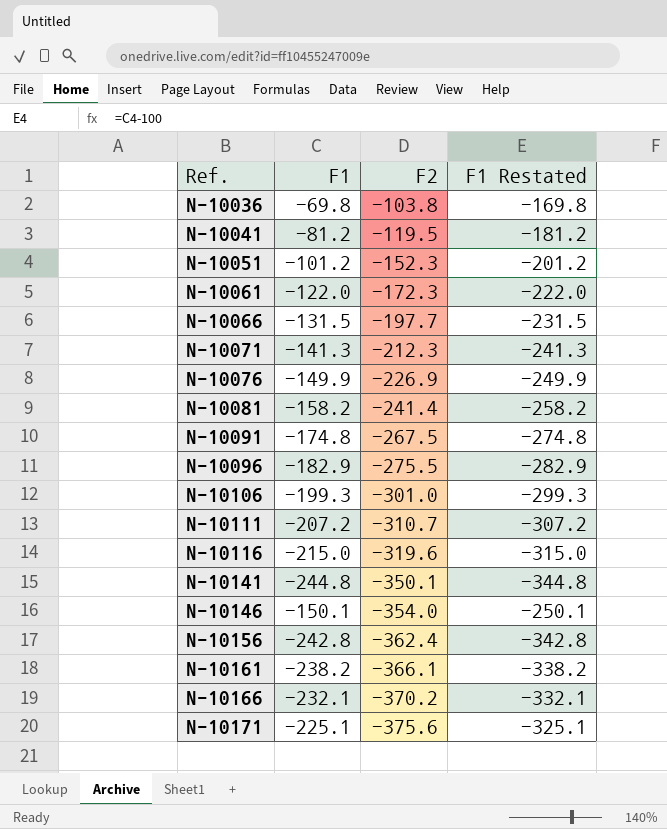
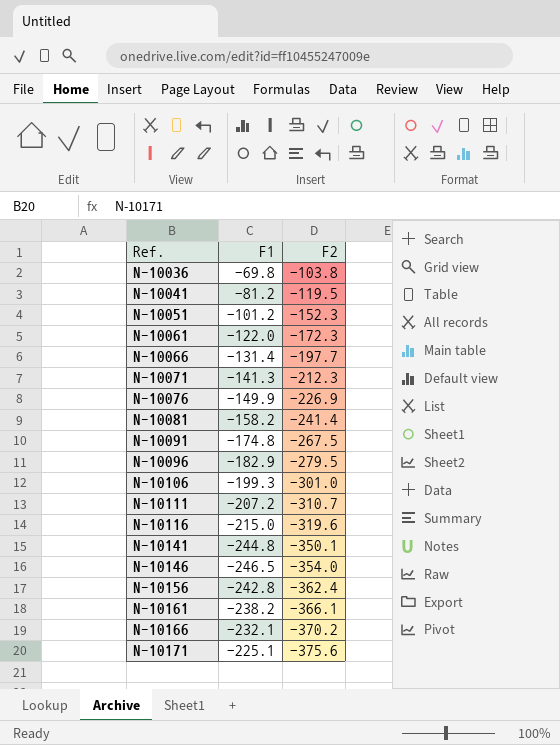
column F1 Restated | formula: [F1] - 100 -> none
N-10066 | F1: -131.5 -> -131.4
N-10096 | F2: -275.5 -> -279.5
N-10146 | F1: -150.1 -> -246.5

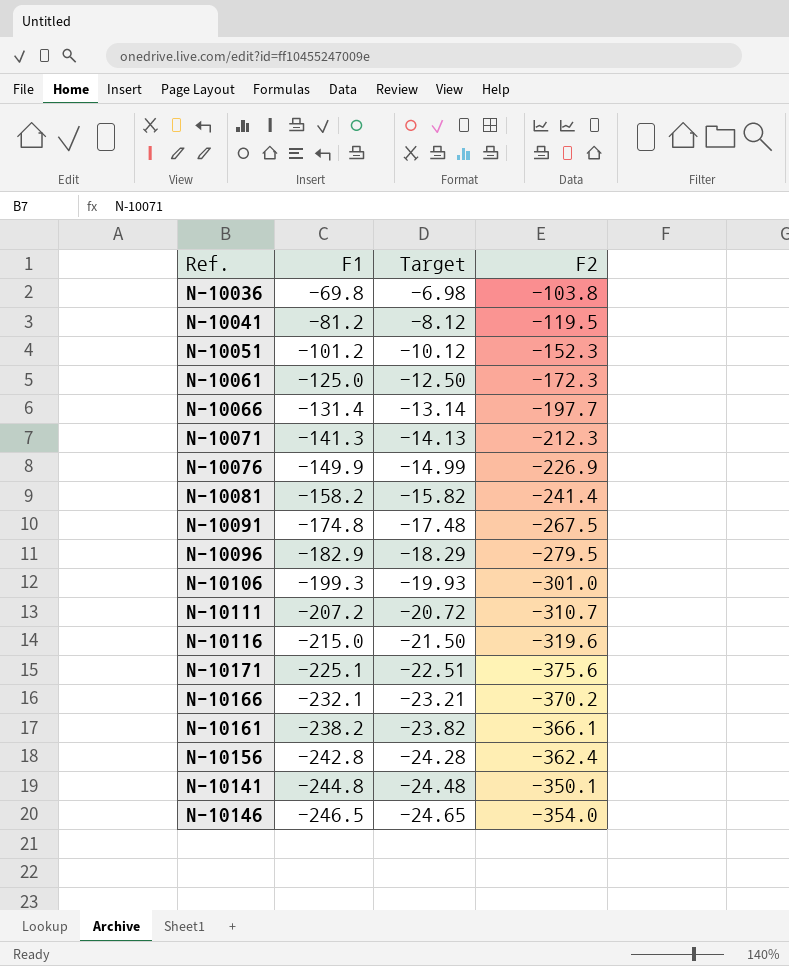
row order: Ref. ascending -> F1 descending
column Target | formula: none -> [F1] * 0.1
N-10061 | F1: -122.0 -> -125.0

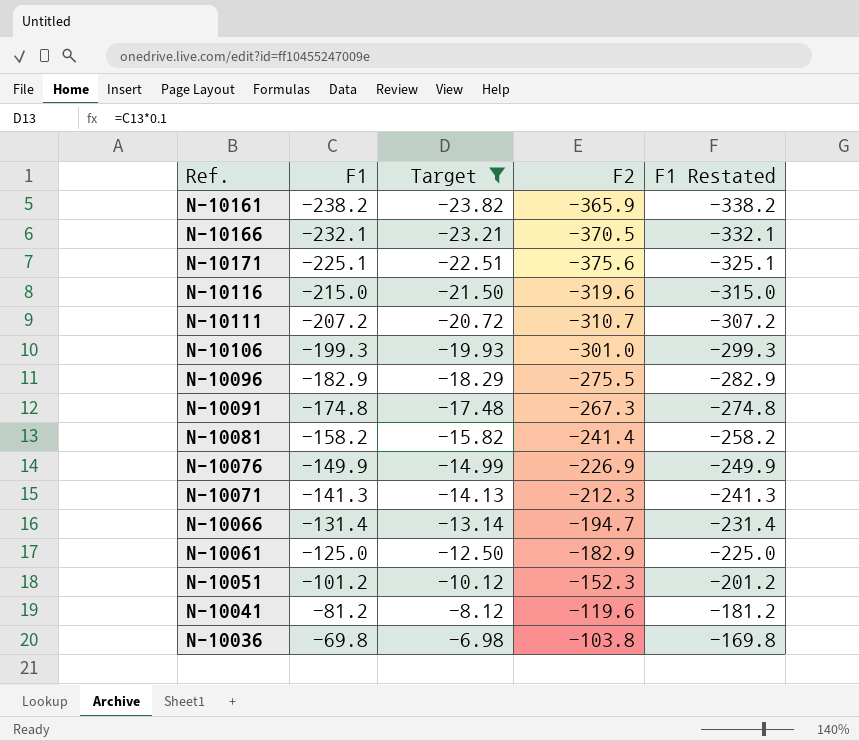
filter: none -> Target >= -23.82
row order: F1 descending -> F1 ascending
column F1 Restated | formula: none -> [F1] - 100
N-10161 | F2: -366.1 -> -365.9
N-10166 | F2: -370.2 -> -370.5
N-10096 | F2: -279.5 -> -275.5
N-10091 | F2: -267.5 -> -267.3
N-10066 | F2: -197.7 -> -194.7
N-10061 | F2: -172.3 -> -182.9
N-10041 | F2: -119.5 -> -119.6

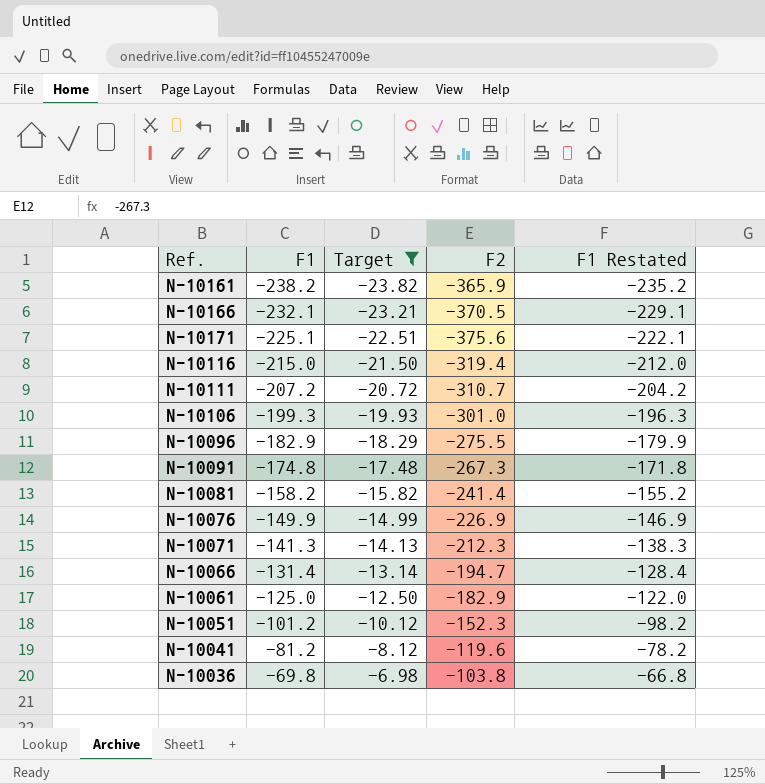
column F1 Restated | formula: [F1] - 100 -> [F1] + 3
N-10116 | F2: -319.6 -> -319.4

